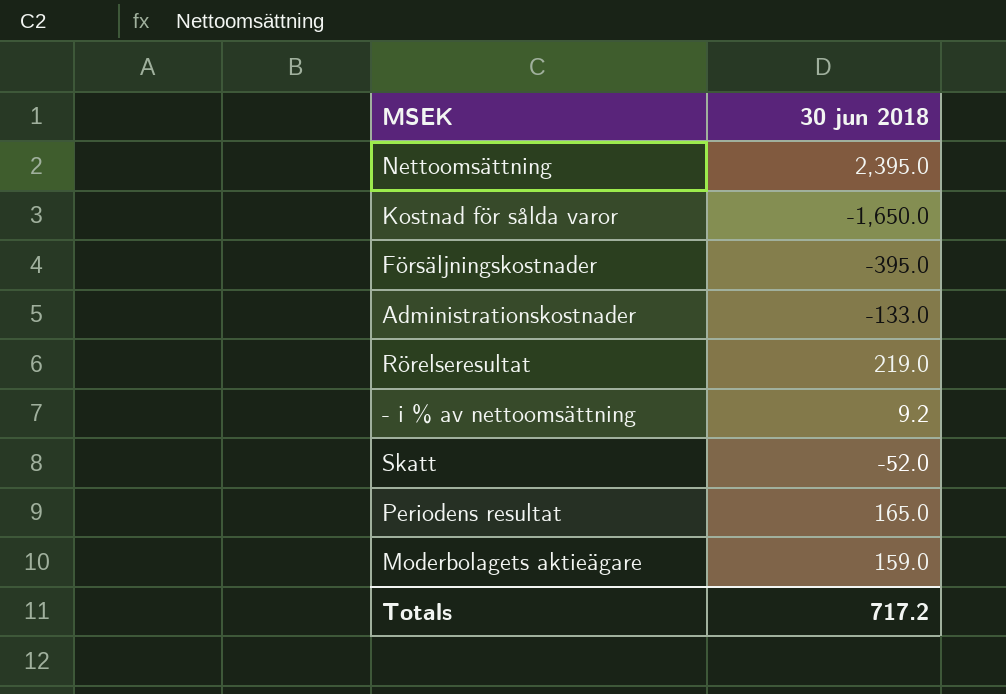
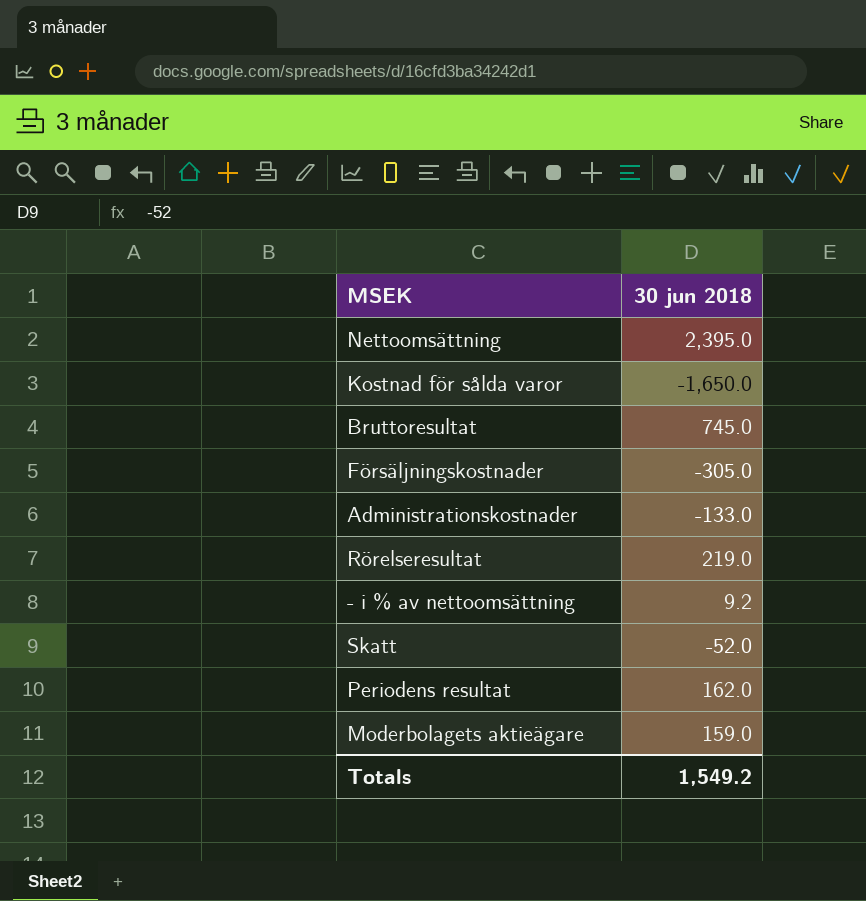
row Bruttoresultat: none -> 745.0
Försäljningskostnader | 30 jun 2018: -395.0 -> -305.0
Periodens resultat | 30 jun 2018: 165.0 -> 162.0
Totals | 30 jun 2018: 717.2 -> 1,549.2

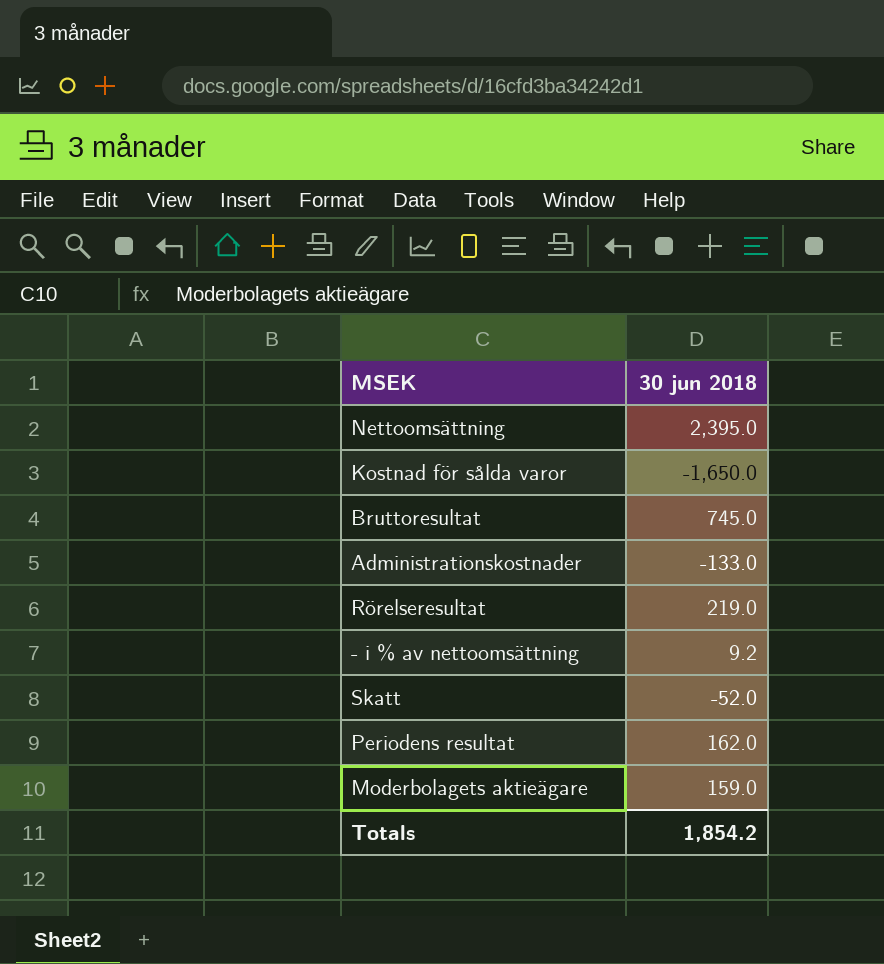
row Försäljningskostnader: -305.0 -> none
Totals | 30 jun 2018: 1,549.2 -> 1,854.2

